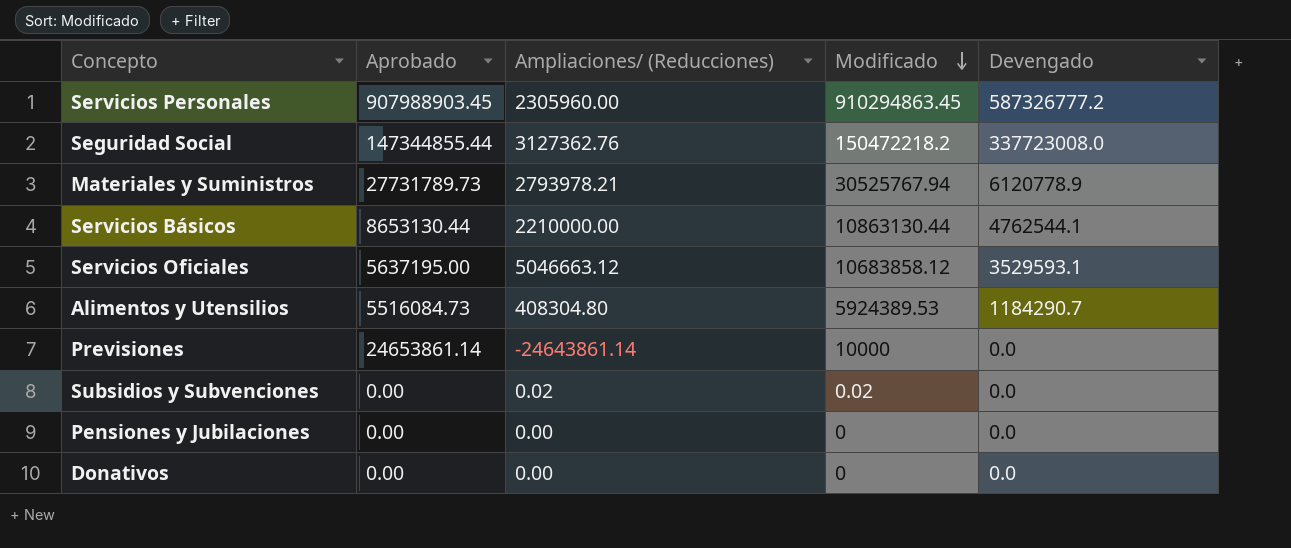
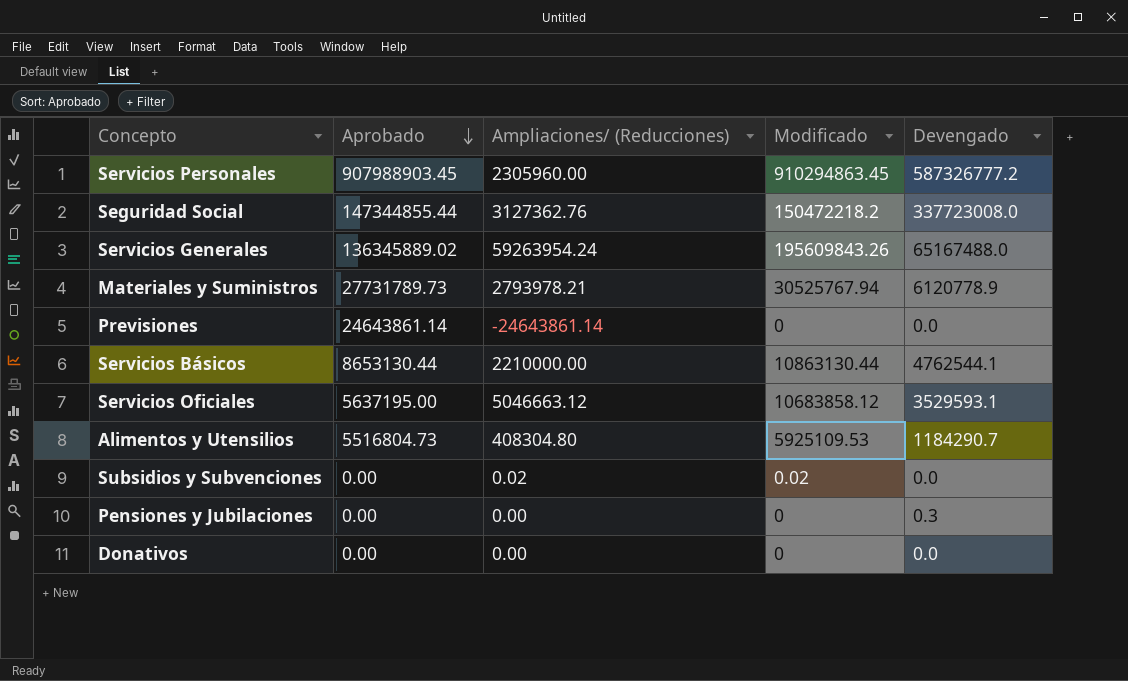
row order: Modificado descending -> Aprobado descending
row Servicios Generales: none -> 136345889.02 | 59263954.24 | 195609843.26 | 65167488.0
Previsiones | Aprobado: 24653861.14 -> 24643861.14
Previsiones | Modificado: 10000 -> 0
Alimentos y Utensilios | Aprobado: 5516084.73 -> 5516804.73
Alimentos y Utensilios | Modificado: 5924389.53 -> 5925109.53
Pensiones y Jubilaciones | Devengado: 0.0 -> 0.3

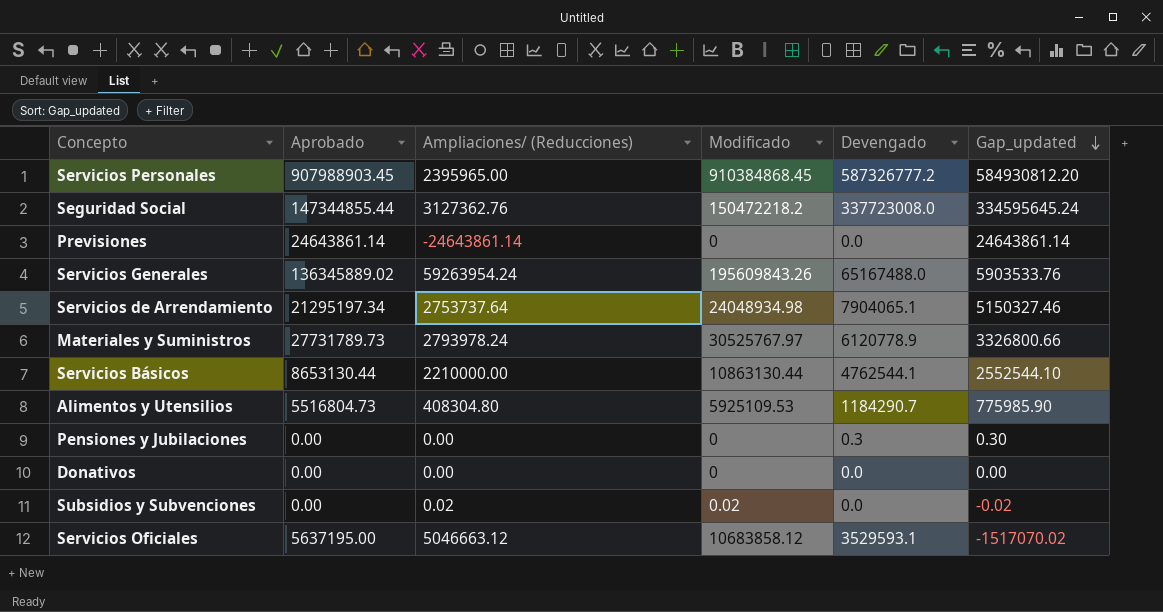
row order: Aprobado descending -> Gap_updated descending
column Gap_updated | formula: none -> [Devengado] - [Ampliaciones/ (Reducciones)]
Servicios Personales | Ampliaciones/ (Reducciones): 2305960.00 -> 2395965.00
Servicios Personales | Modificado: 910294863.45 -> 910384868.45
row Servicios de Arrendamiento: none -> 21295197.34 | 2753737.64 | 24048934.98 | 7904065.1 | 5150327.46
Materiales y Suministros | Ampliaciones/ (Reducciones): 2793978.21 -> 2793978.24
Materiales y Suministros | Modificado: 30525767.94 -> 30525767.97

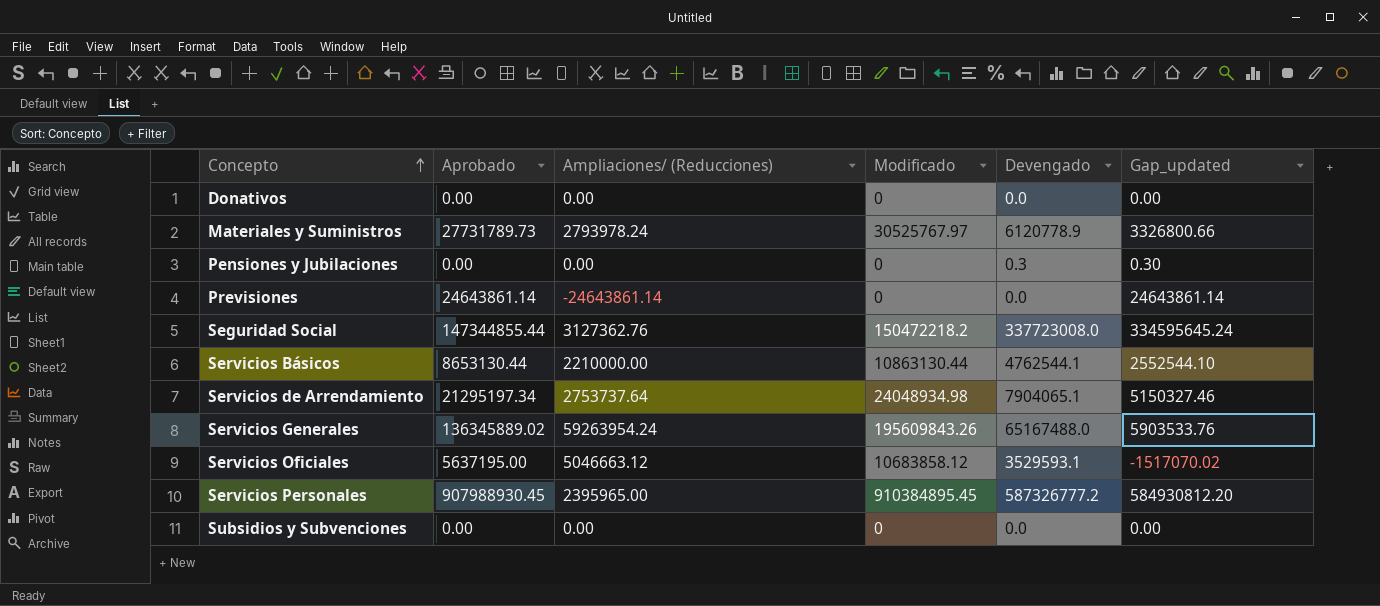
row order: Gap_updated descending -> Concepto ascending
row Alimentos y Utensilios: 5516804.73 | 408304.80 | 5925109.53 | 1184290.7 | 775985.90 -> none
Servicios Personales | Aprobado: 907988903.45 -> 907988930.45
Servicios Personales | Modificado: 910384868.45 -> 910384895.45
Subsidios y Subvenciones | Ampliaciones/ (Reducciones): 0.02 -> 0.00
Subsidios y Subvenciones | Modificado: 0.02 -> 0
Subsidios y Subvenciones | Gap_updated: -0.02 -> 0.00

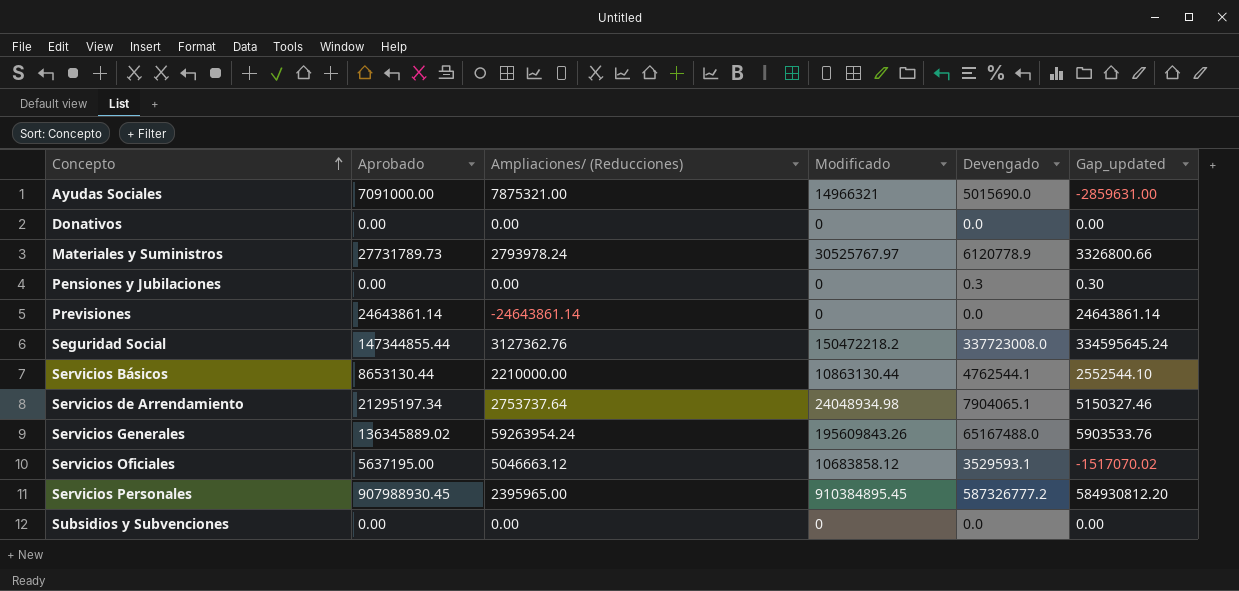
row Ayudas Sociales: none -> 7091000.00 | 7875321.00 | 14966321 | 5015690.0 | -2859631.00

